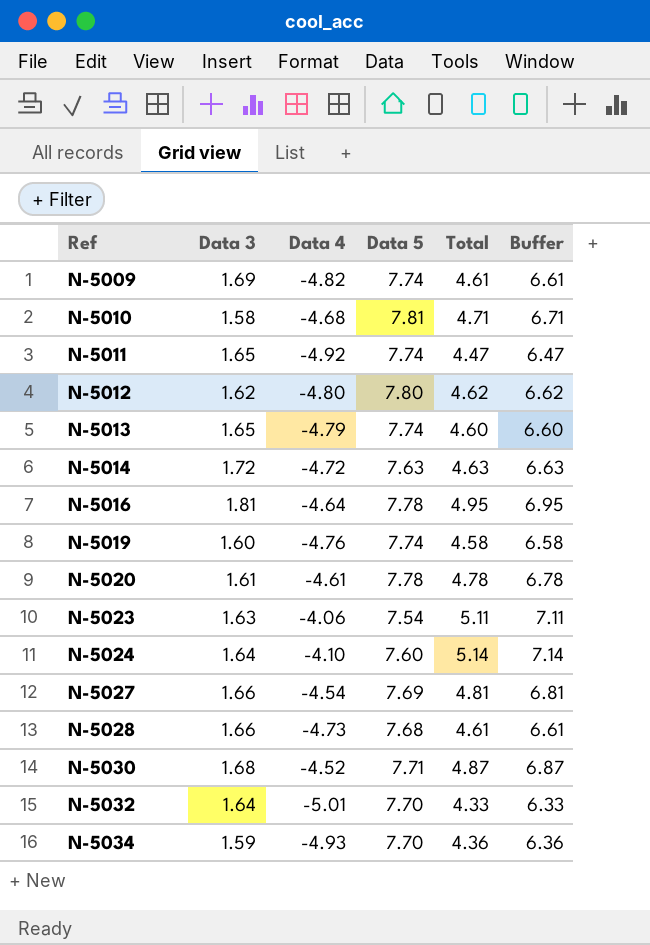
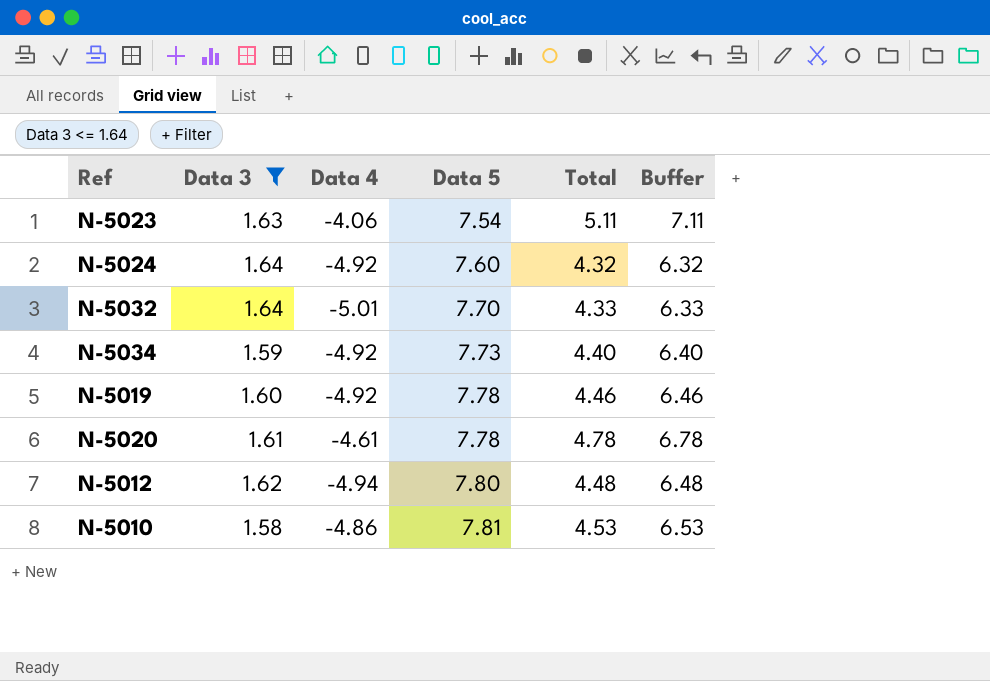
filter: none -> Data 3 <= 1.64
row order: Ref ascending -> Data 5 ascending
N-5024 | Data 4: -4.10 -> -4.92
N-5024 | Total: 5.14 -> 4.32
N-5024 | Buffer: 7.14 -> 6.32
N-5034 | Data 4: -4.93 -> -4.92
N-5034 | Data 5: 7.70 -> 7.73
N-5034 | Total: 4.36 -> 4.40
N-5034 | Buffer: 6.36 -> 6.40
N-5019 | Data 4: -4.76 -> -4.92
N-5019 | Data 5: 7.74 -> 7.78
N-5019 | Total: 4.58 -> 4.46
N-5019 | Buffer: 6.58 -> 6.46
N-5012 | Data 4: -4.80 -> -4.94
N-5012 | Total: 4.62 -> 4.48
N-5012 | Buffer: 6.62 -> 6.48
N-5010 | Data 4: -4.68 -> -4.86
N-5010 | Total: 4.71 -> 4.53
N-5010 | Buffer: 6.71 -> 6.53

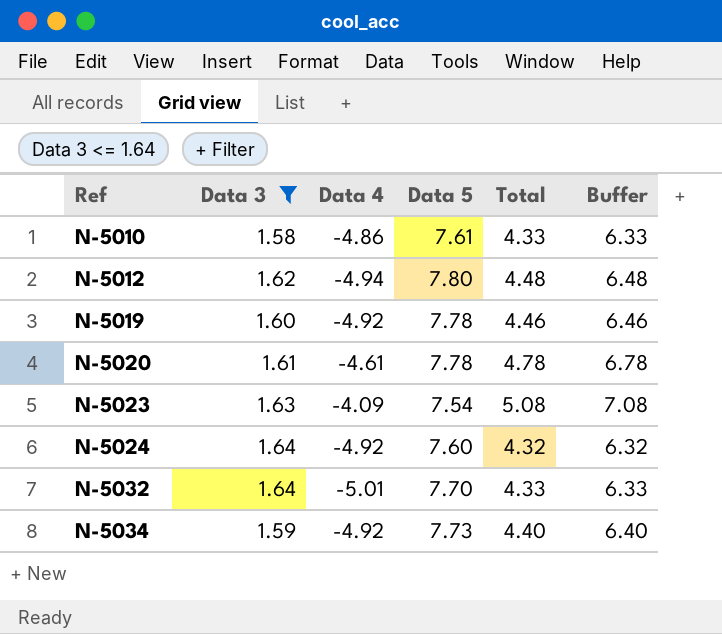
row order: Data 5 ascending -> Ref ascending
N-5010 | Data 5: 7.81 -> 7.61
N-5010 | Total: 4.53 -> 4.33
N-5010 | Buffer: 6.53 -> 6.33
N-5023 | Data 4: -4.06 -> -4.09
N-5023 | Total: 5.11 -> 5.08
N-5023 | Buffer: 7.11 -> 7.08

